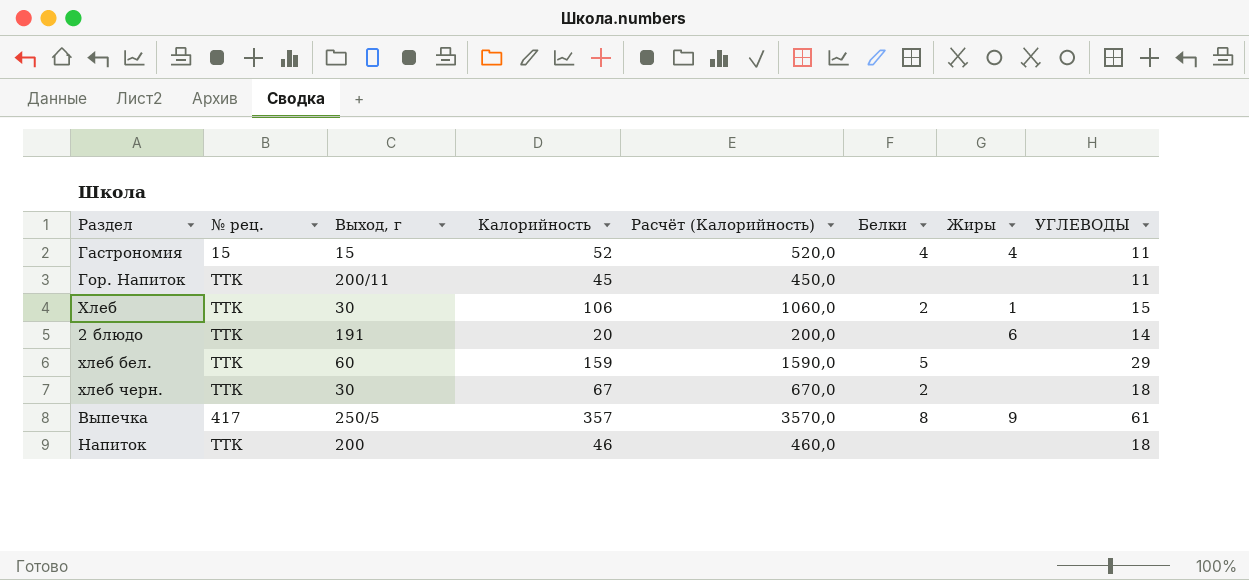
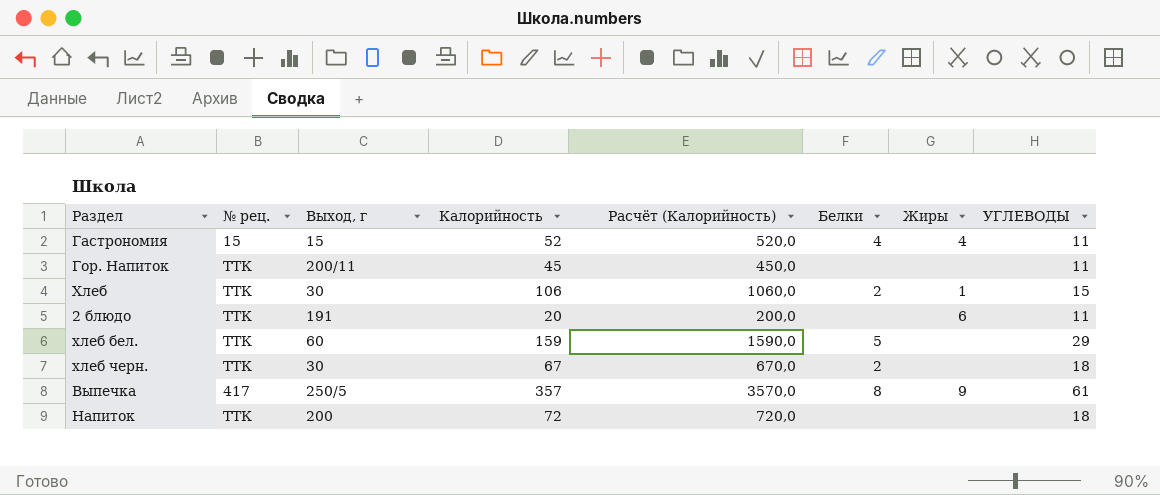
2 блюдо | УГЛЕВОДЫ: 14 -> 11
Напиток | Калорийность: 46 -> 72
Напиток | Расчёт (Калорийность): 460,0 -> 720,0

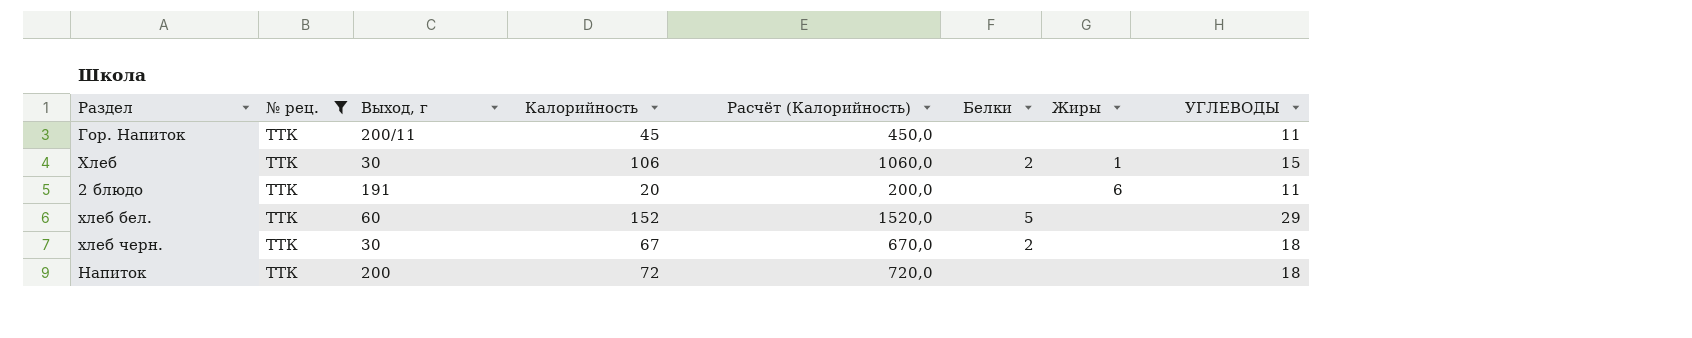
filter: none -> № рец. = ТТК
хлеб бел. | Калорийность: 159 -> 152
хлеб бел. | Расчёт (Калорийность): 1590,0 -> 1520,0

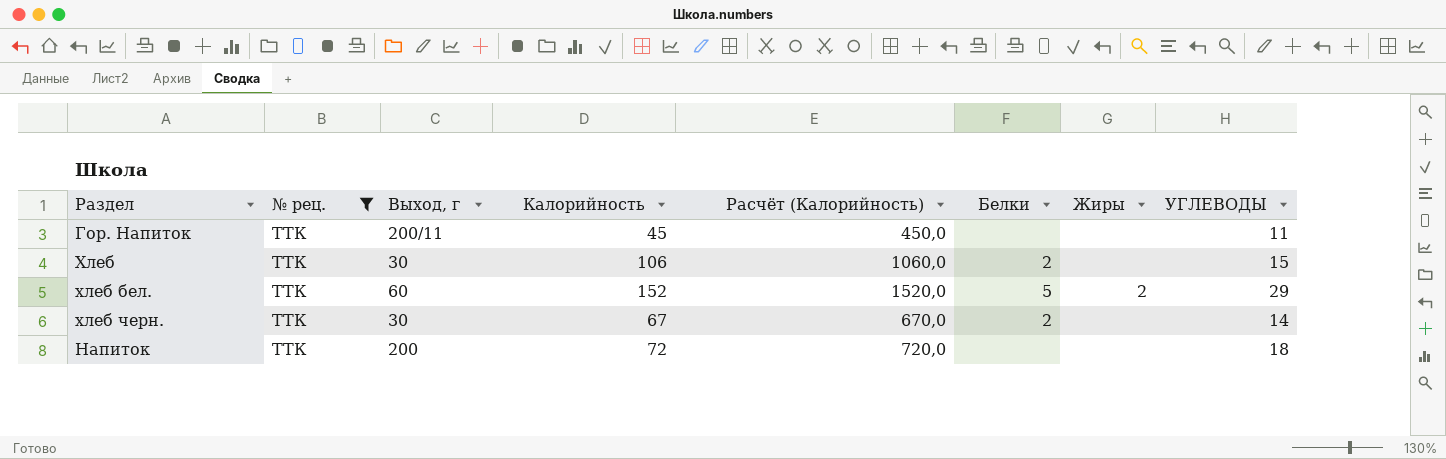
row 2 блюдо: ТТК | 191 | 20 | 200,0 | none | 6 | 11 -> none
Хлеб | Жиры: 1 -> none
хлеб бел. | Жиры: none -> 2
хлеб черн. | УГЛЕВОДЫ: 18 -> 14

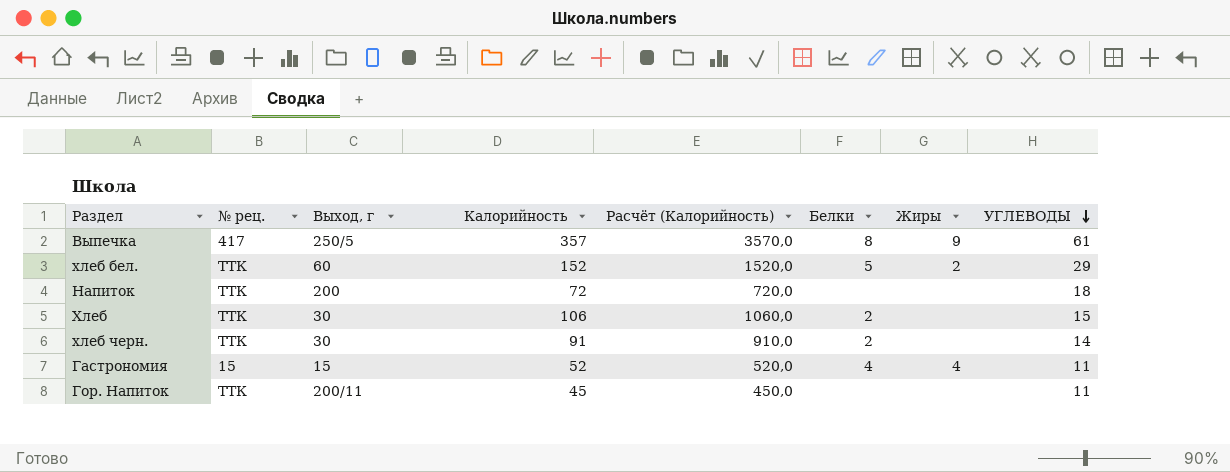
filter: № рец. = ТТК -> none
row order: none -> УГЛЕВОДЫ descending
хлеб черн. | Калорийность: 67 -> 91
хлеб черн. | Расчёт (Калорийность): 670,0 -> 910,0

